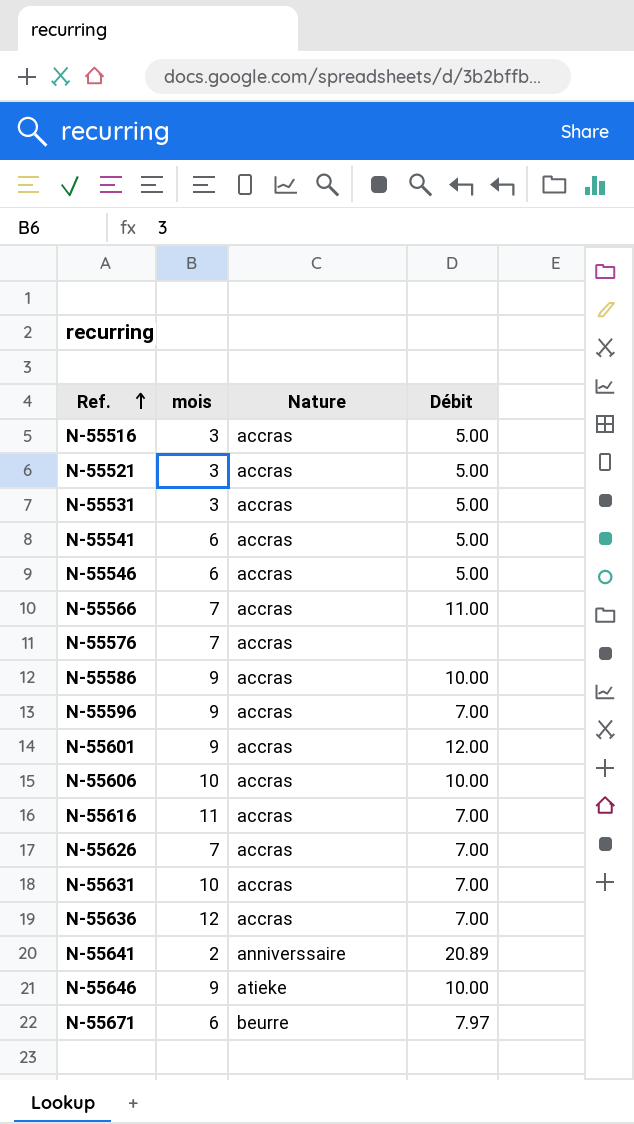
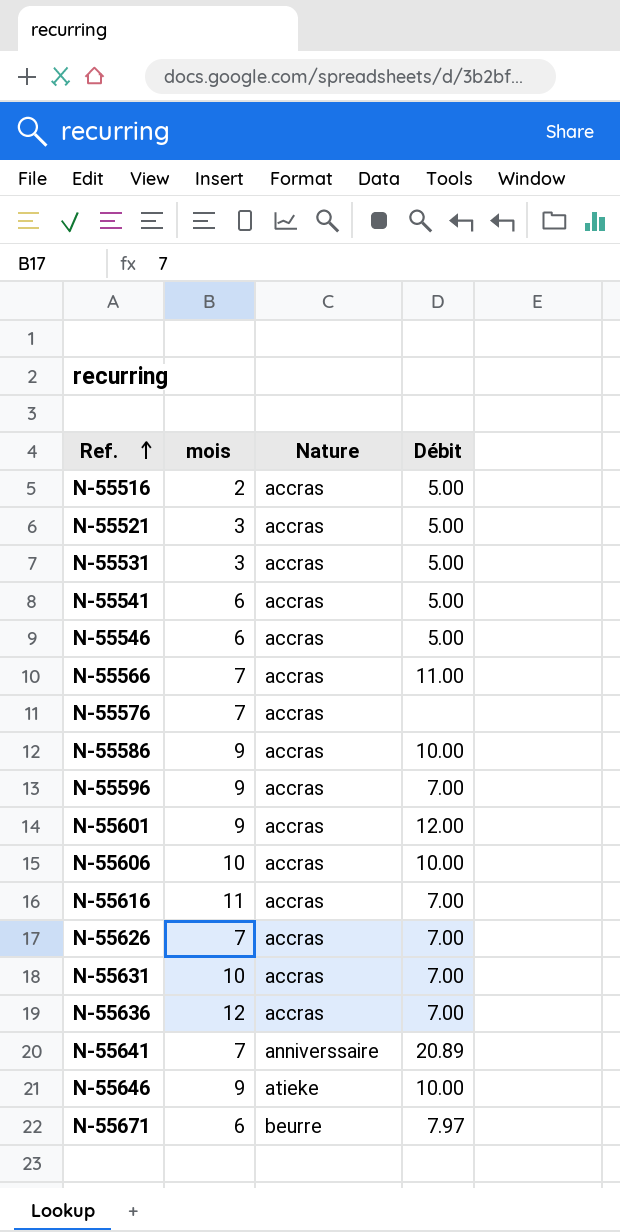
N-55516 | mois: 3 -> 2
N-55641 | mois: 2 -> 7

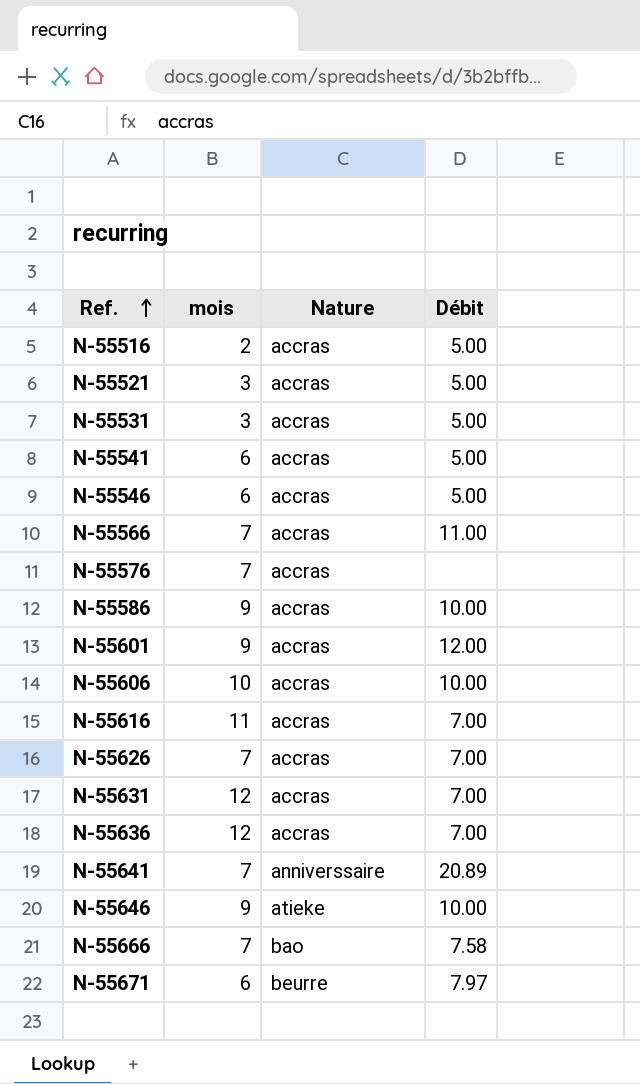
row N-55596: 9 | accras | 7.00 -> none
N-55631 | mois: 10 -> 12
row N-55666: none -> 7 | bao | 7.58

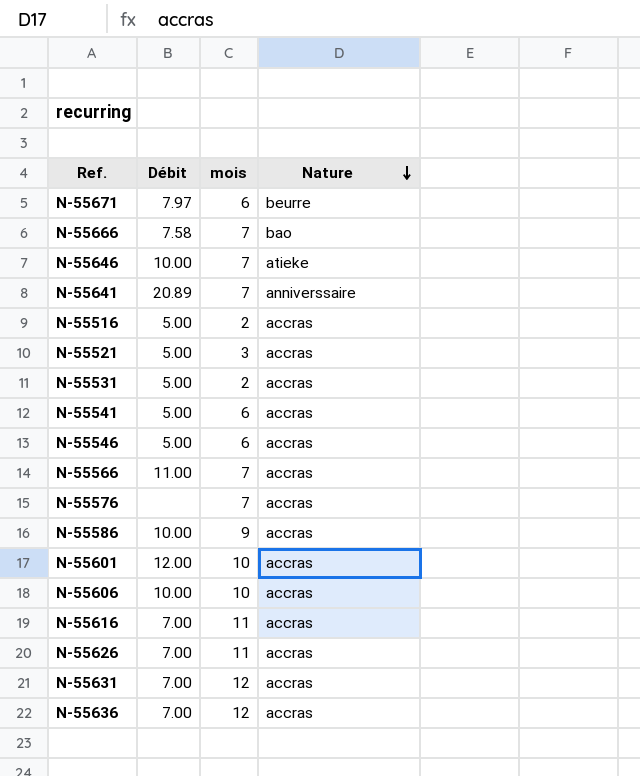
row order: Ref. ascending -> Nature descending
column Débit | position: 4 -> 2
N-55646 | mois: 9 -> 7
N-55531 | mois: 3 -> 2
N-55601 | mois: 9 -> 10
N-55626 | mois: 7 -> 11

